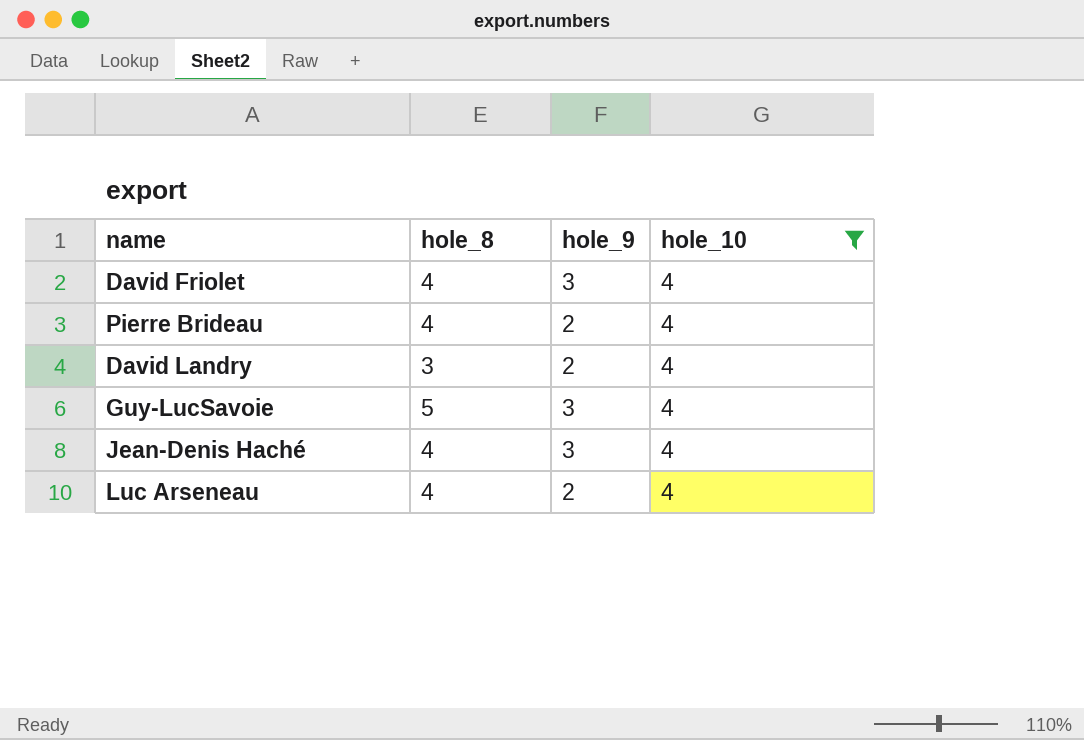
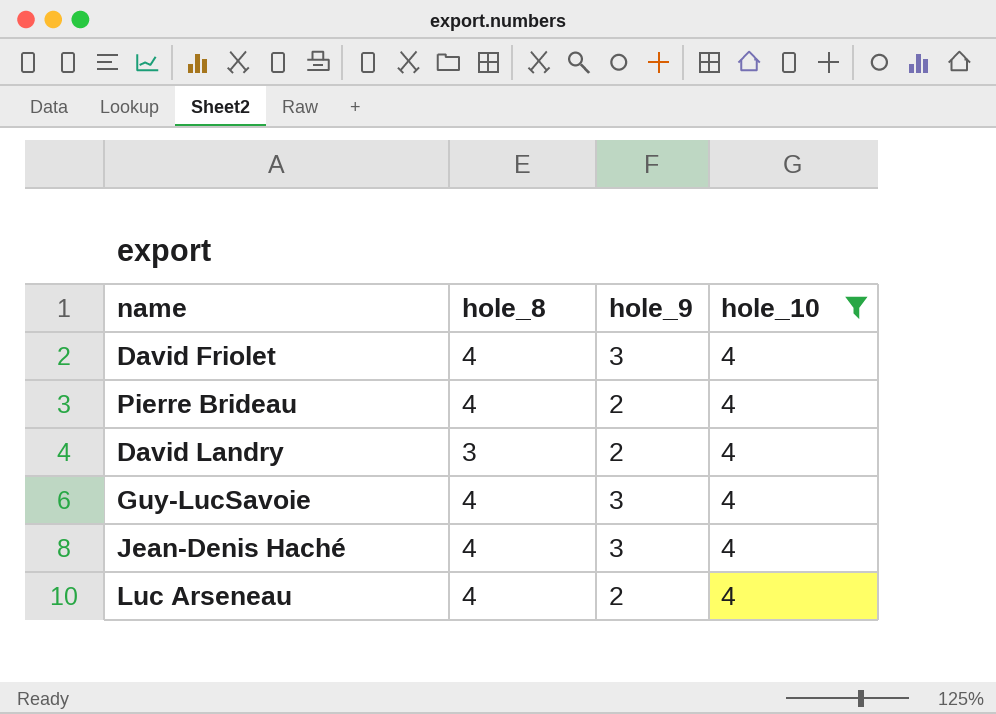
Guy-LucSavoie | hole_8: 5 -> 4

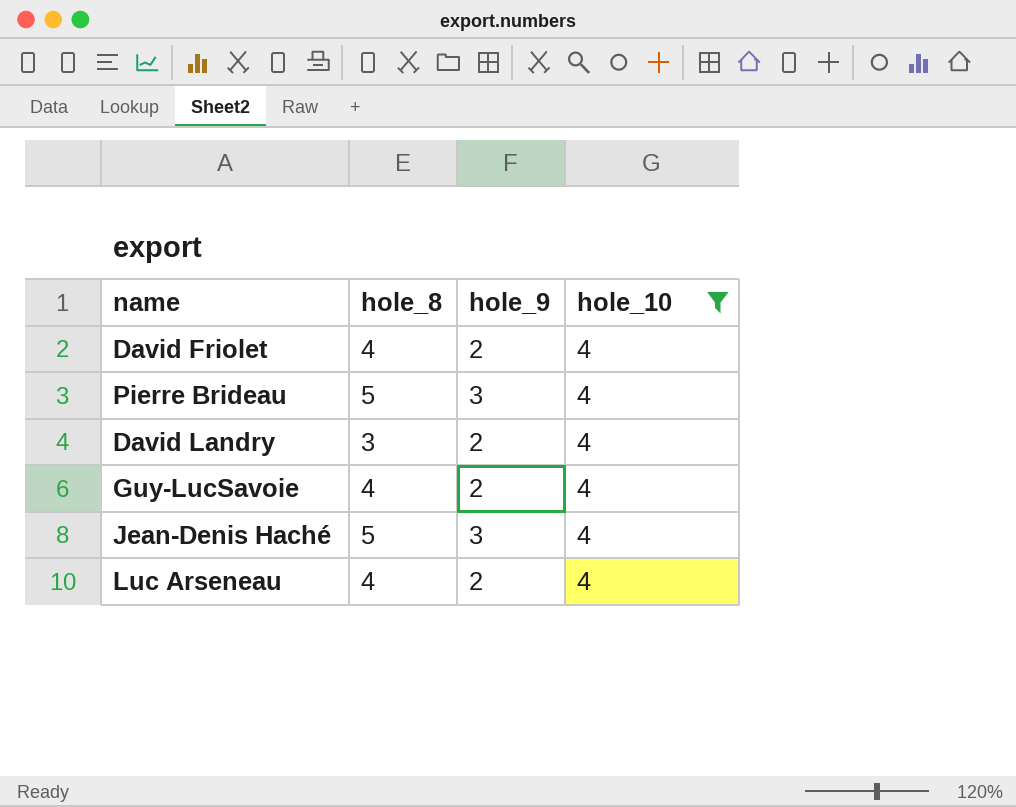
David Friolet | hole_9: 3 -> 2
Pierre Brideau | hole_8: 4 -> 5
Pierre Brideau | hole_9: 2 -> 3
Guy-LucSavoie | hole_9: 3 -> 2
Jean-Denis Haché | hole_8: 4 -> 5

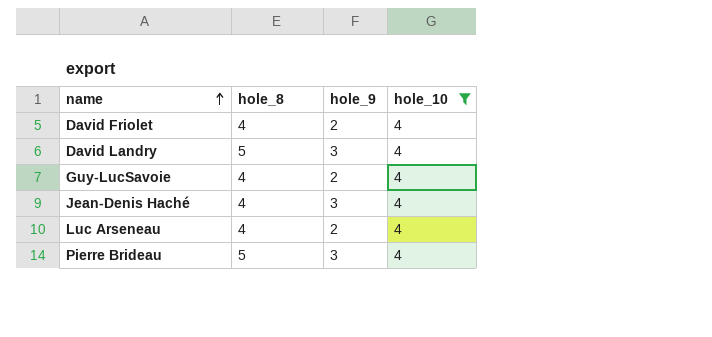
row order: none -> name ascending
David Landry | hole_8: 3 -> 5
David Landry | hole_9: 2 -> 3
Jean-Denis Haché | hole_8: 5 -> 4

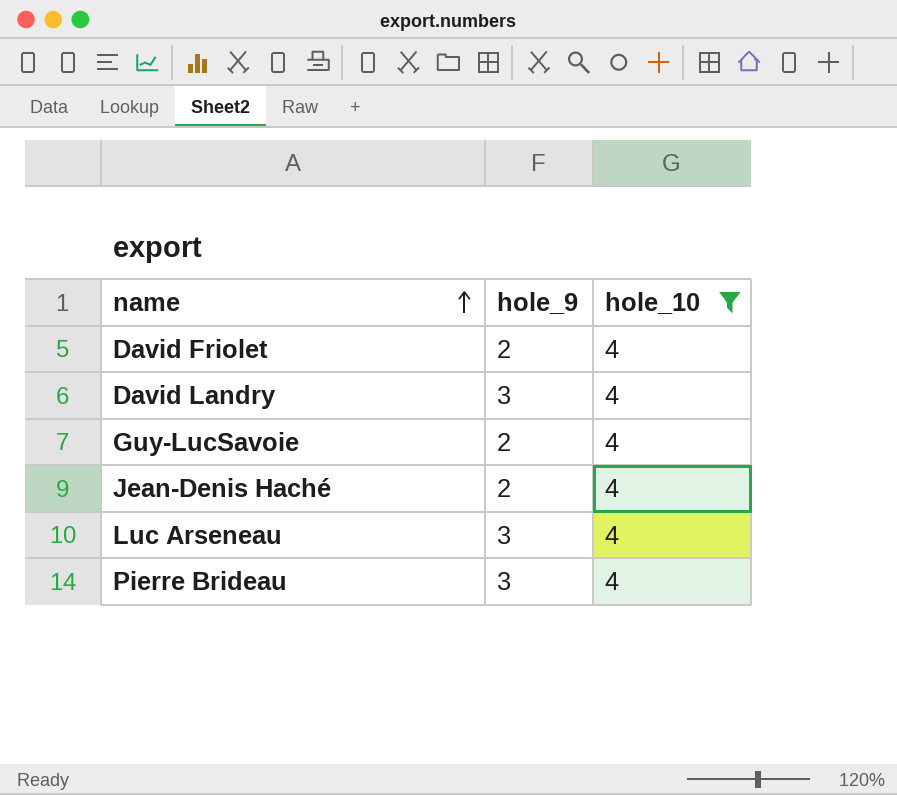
column hole_8 | position: 2 -> none
Jean-Denis Haché | hole_9: 3 -> 2
Luc Arseneau | hole_9: 2 -> 3

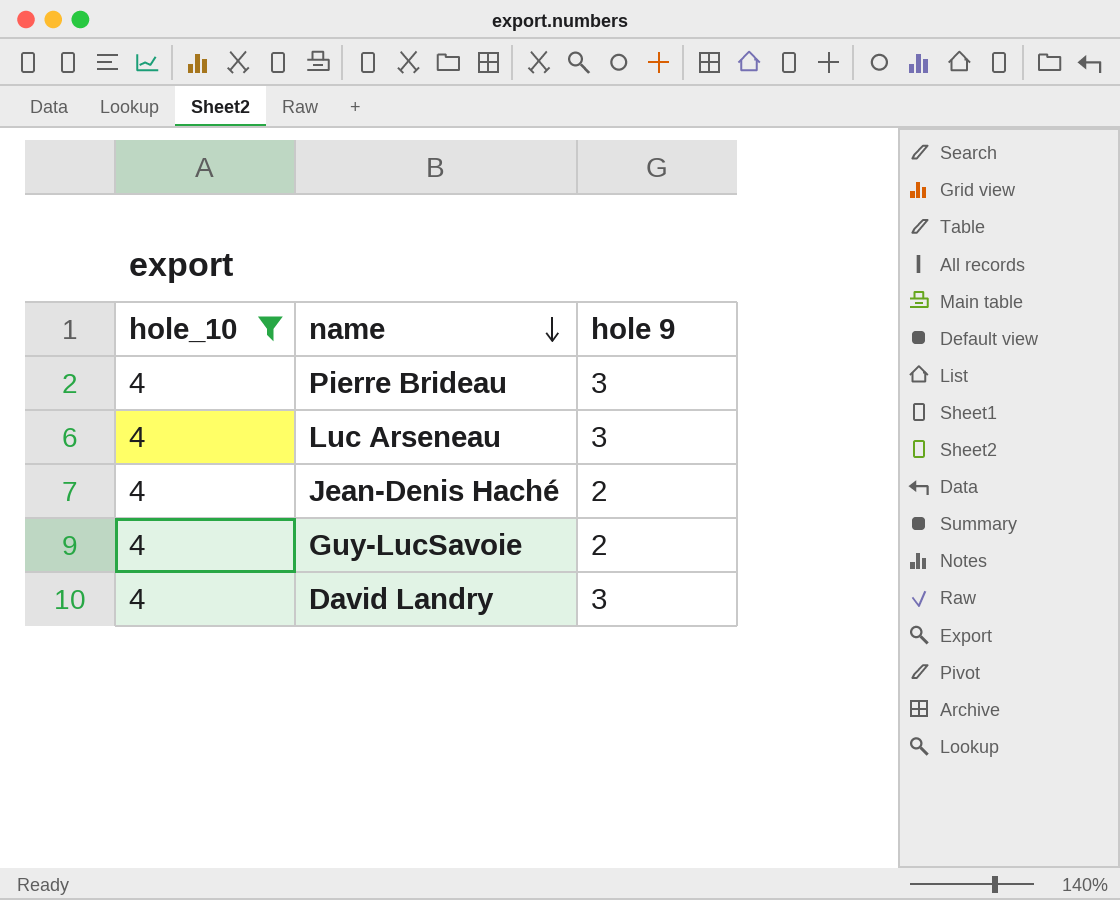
row order: name ascending -> name descending
column hole_10 | position: 3 -> 1
column name: hole_9 -> hole 9
row David Friolet: 2 | 4 -> none

